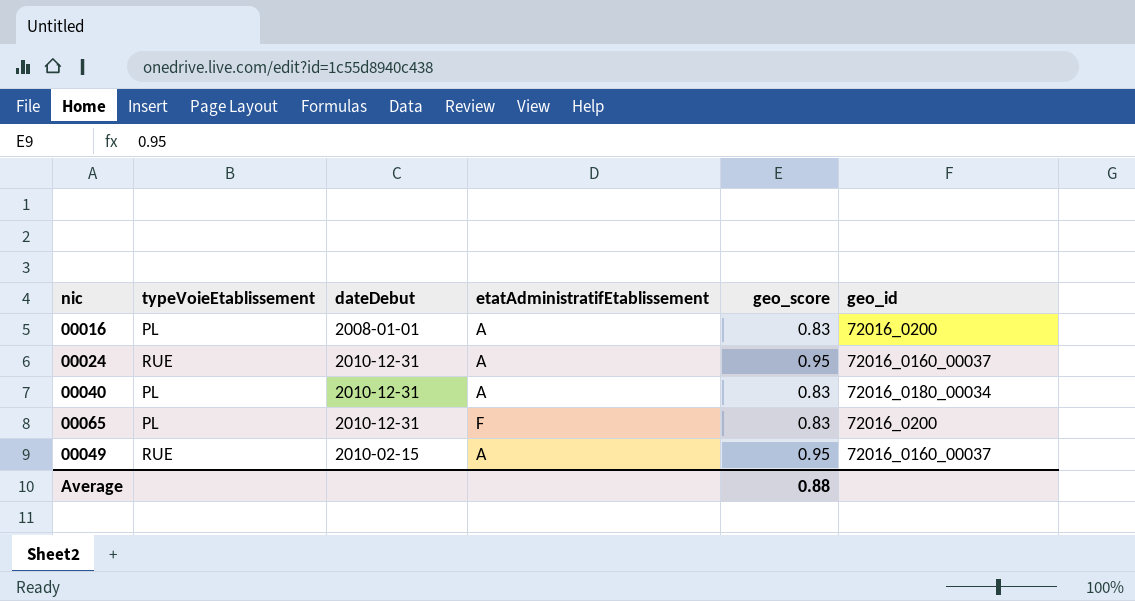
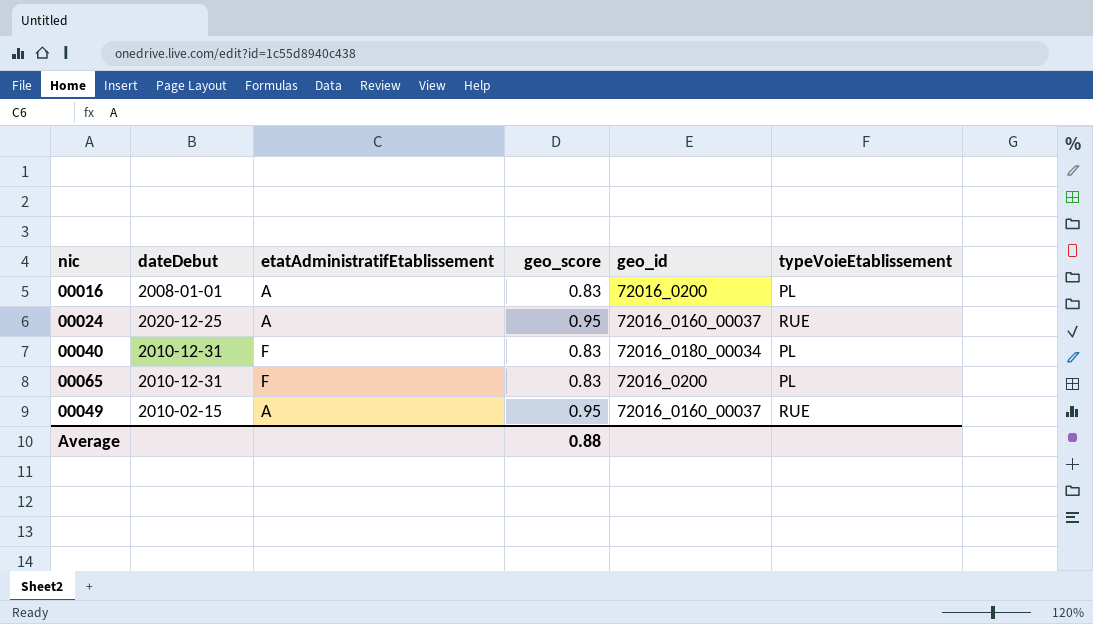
column typeVoieEtablissement | position: 2 -> 6
00024 | dateDebut: 2010-12-31 -> 2020-12-25
00040 | etatAdministratifEtablissement: A -> F

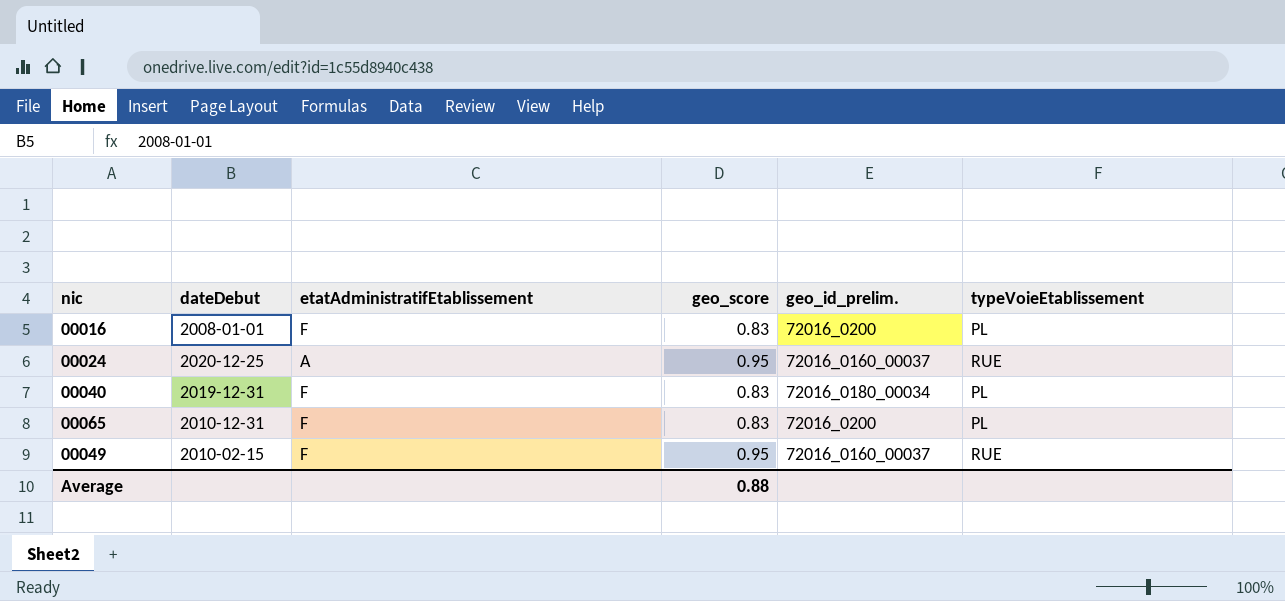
column name: geo_id -> geo_id_prelim.
00016 | etatAdministratifEtablissement: A -> F
00040 | dateDebut: 2010-12-31 -> 2019-12-31
00049 | etatAdministratifEtablissement: A -> F

